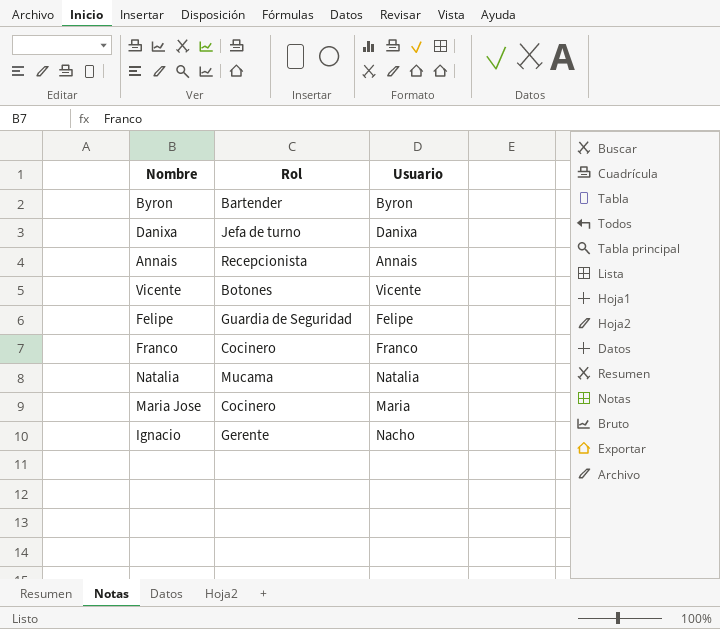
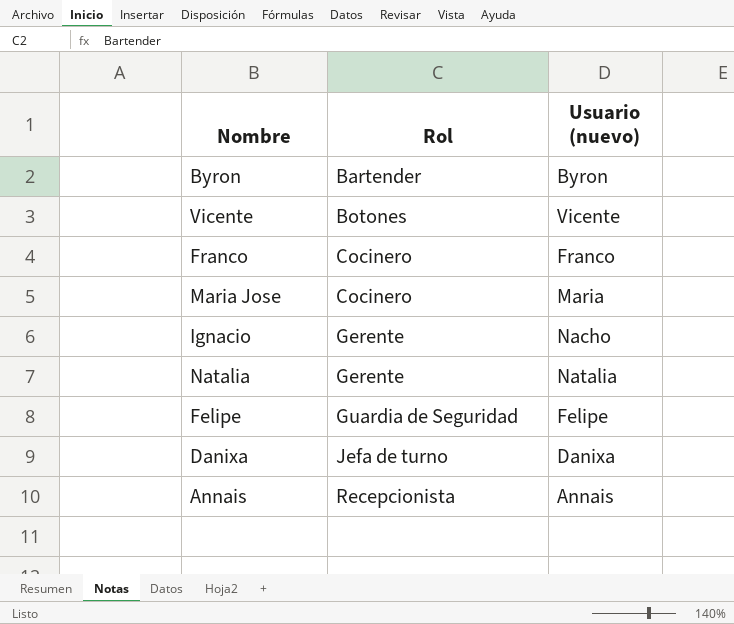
row order: none -> Rol ascending
column name: Usuario -> Usuario (nuevo)
Natalia | Rol: Mucama -> Gerente

